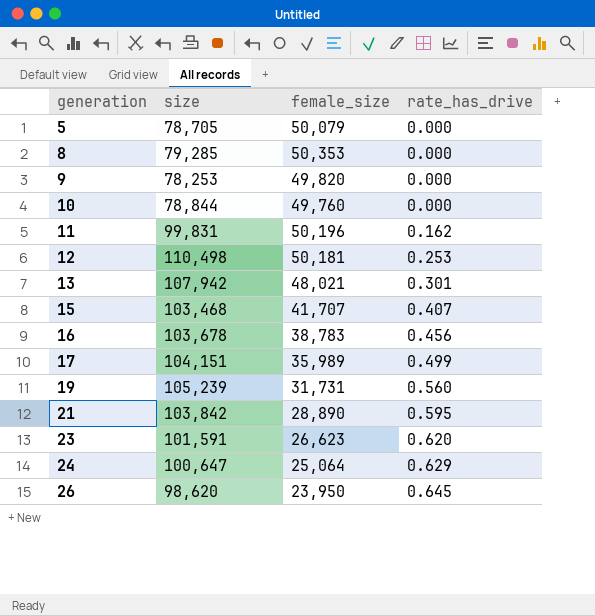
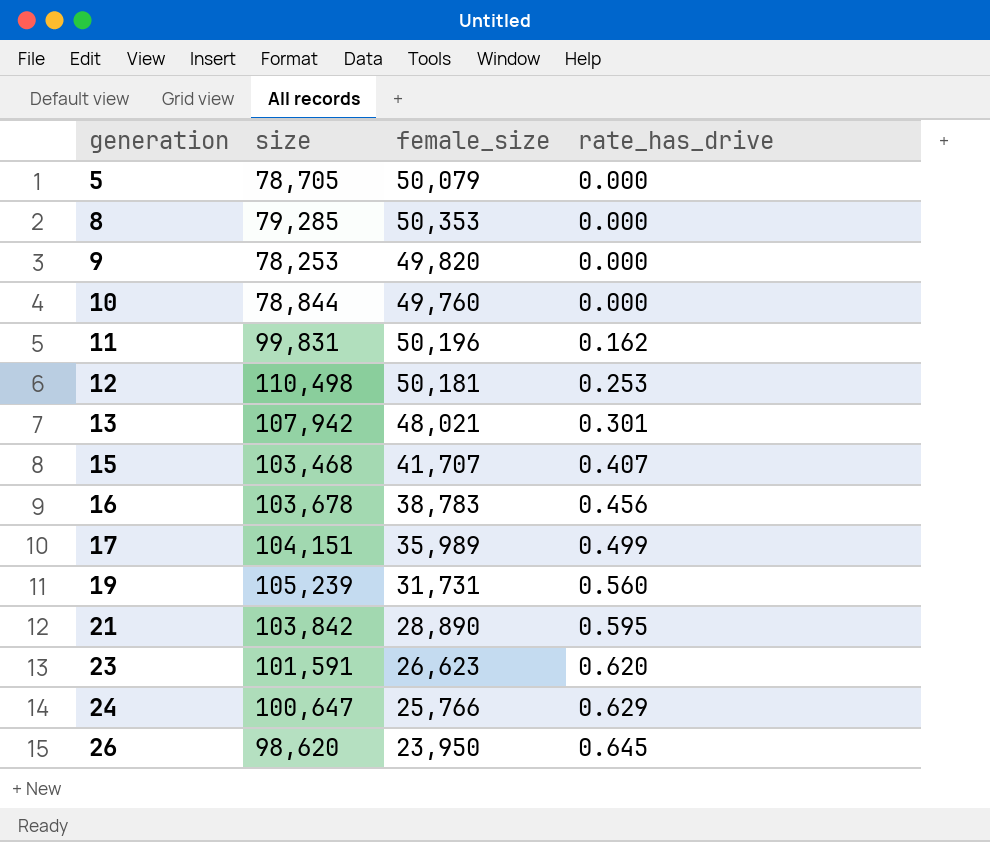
24 | female_size: 25,064 -> 25,766

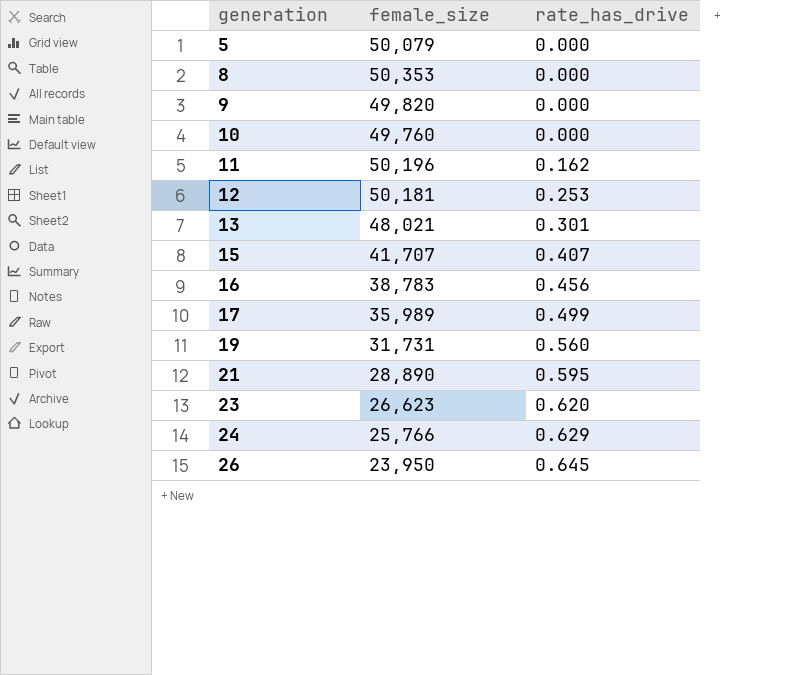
column size | position: 2 -> none

